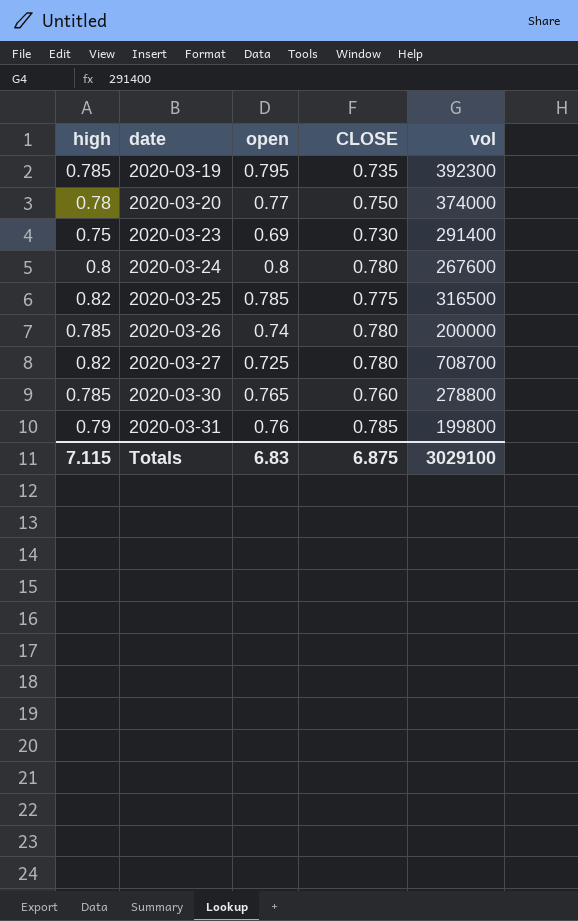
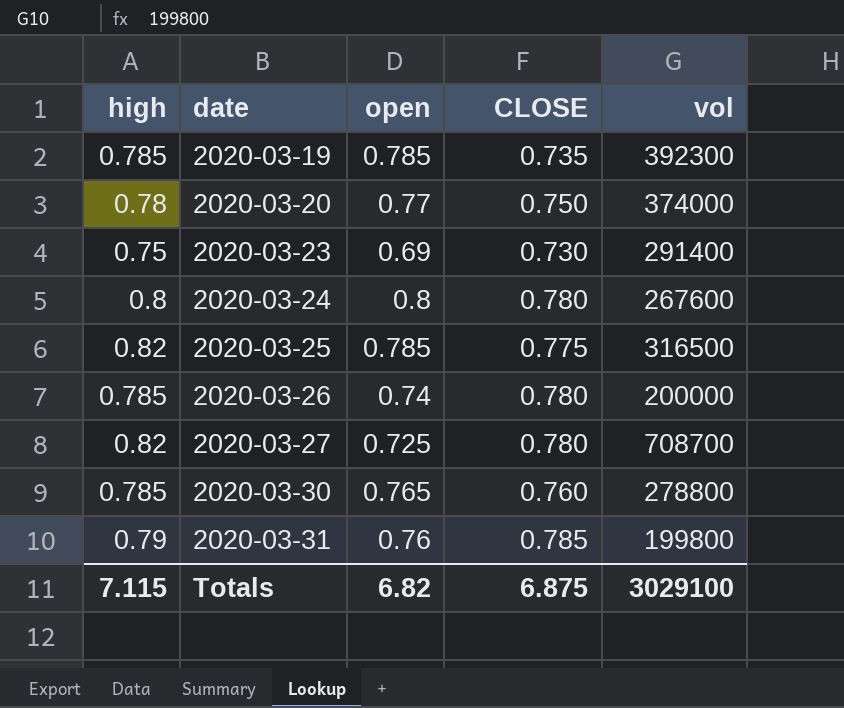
2020-03-19 | open: 0.795 -> 0.785
Totals | open: 6.83 -> 6.82

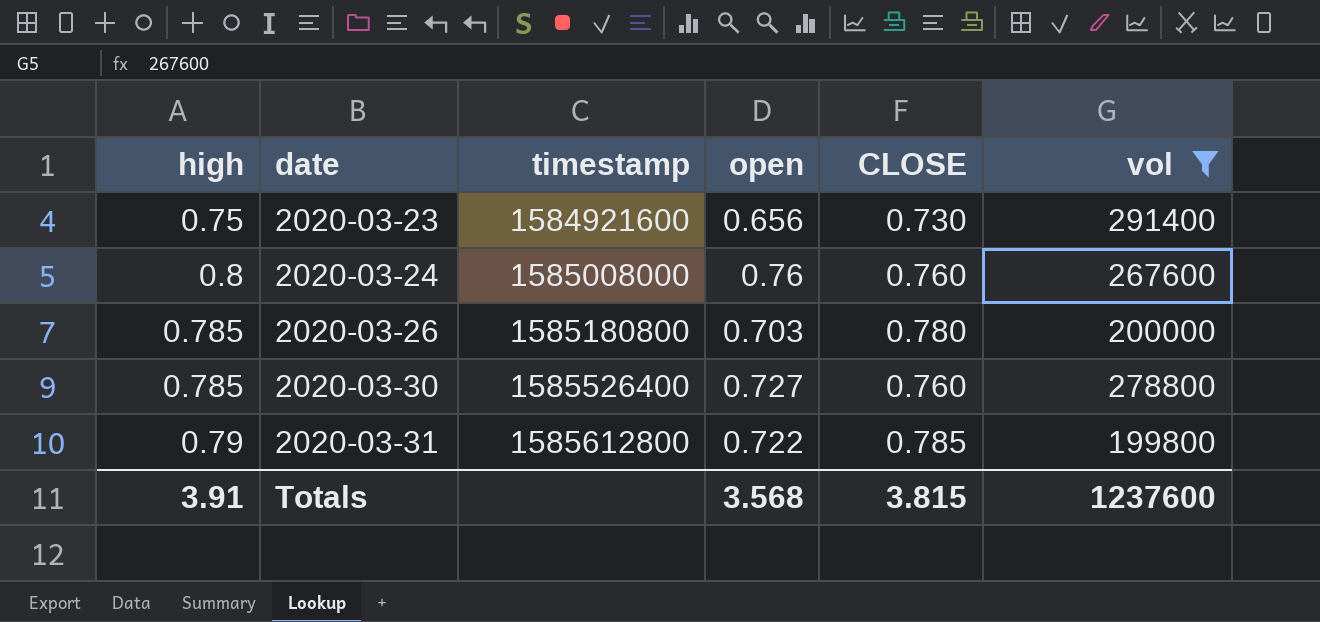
filter: none -> vol <= 291400
column timestamp | position: none -> 3
2020-03-23 | open: 0.69 -> 0.656
2020-03-24 | open: 0.8 -> 0.76
2020-03-24 | CLOSE: 0.780 -> 0.760
2020-03-26 | open: 0.74 -> 0.703
2020-03-30 | open: 0.765 -> 0.727
2020-03-31 | open: 0.76 -> 0.722
Totals | high: 7.115 -> 3.91
Totals | open: 6.82 -> 3.568
Totals | CLOSE: 6.875 -> 3.815
Totals | vol: 3029100 -> 1237600

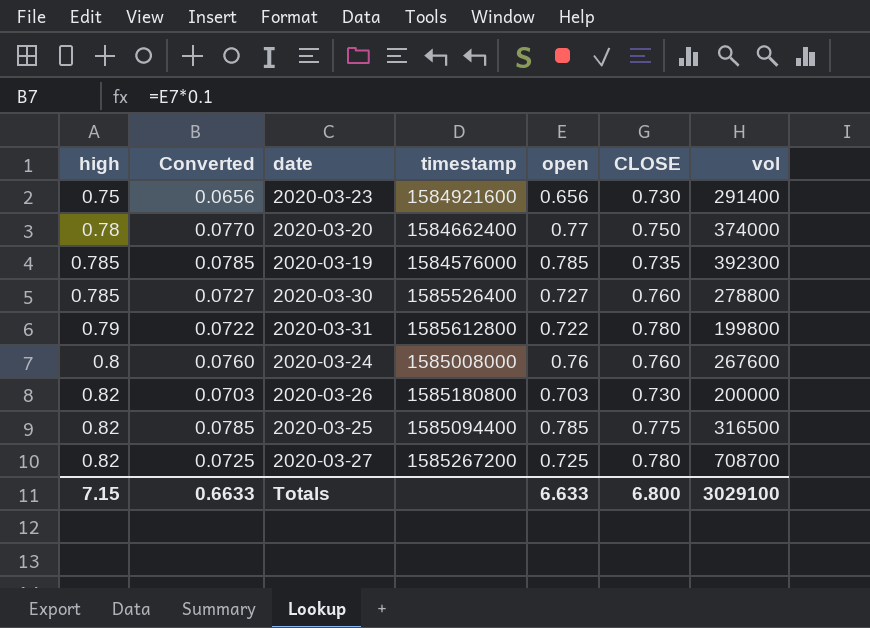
filter: vol <= 291400 -> none
row order: date ascending -> high ascending
column Converted | formula: none -> [open] * 0.1
2020-03-31 | CLOSE: 0.785 -> 0.780
2020-03-26 | high: 0.785 -> 0.82
2020-03-26 | CLOSE: 0.780 -> 0.730
Totals | high: 3.91 -> 7.15
Totals | open: 3.568 -> 6.633
Totals | CLOSE: 3.815 -> 6.800
Totals | vol: 1237600 -> 3029100

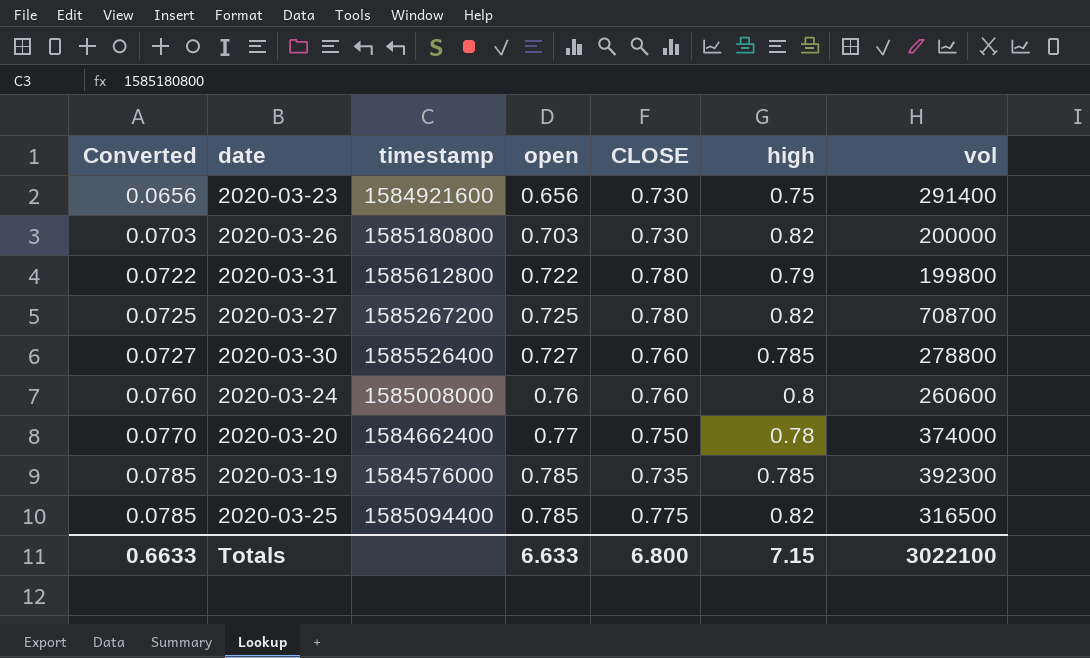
row order: high ascending -> Converted ascending
column high | position: 1 -> 6
2020-03-24 | vol: 267600 -> 260600
Totals | vol: 3029100 -> 3022100

